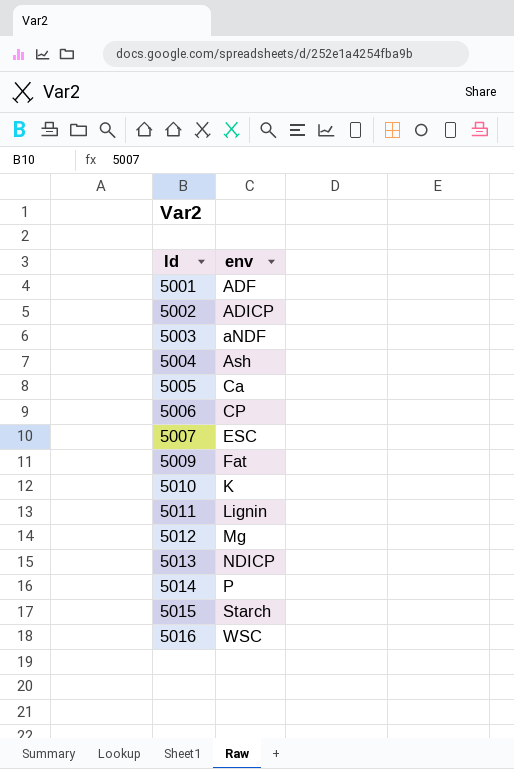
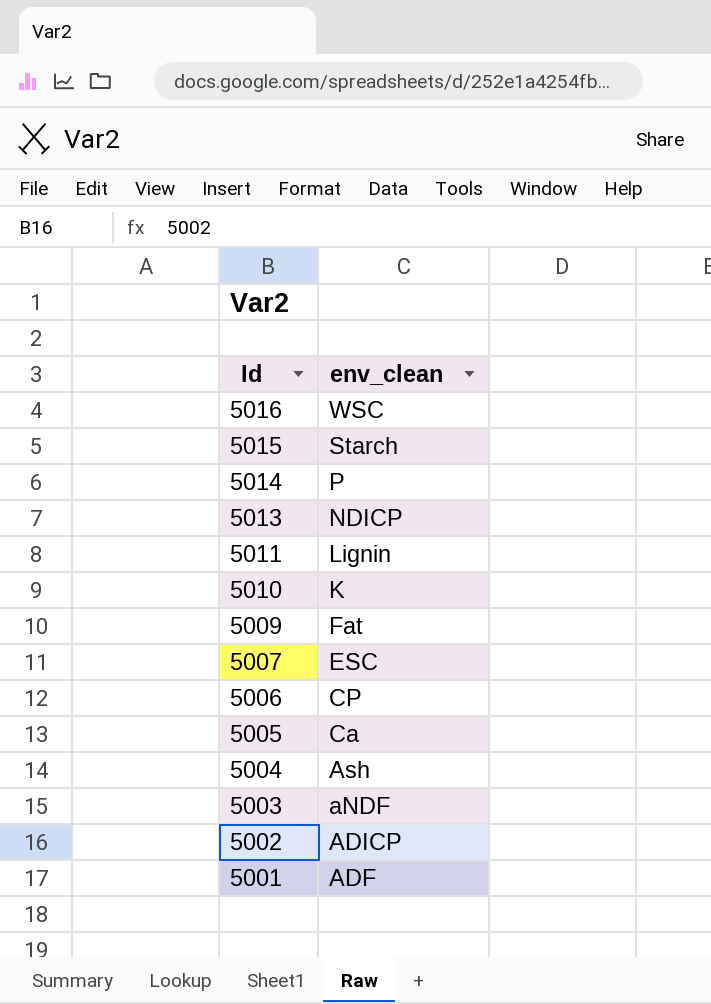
row order: Id ascending -> Id descending
column name: env -> env_clean
row 5012: Mg -> none

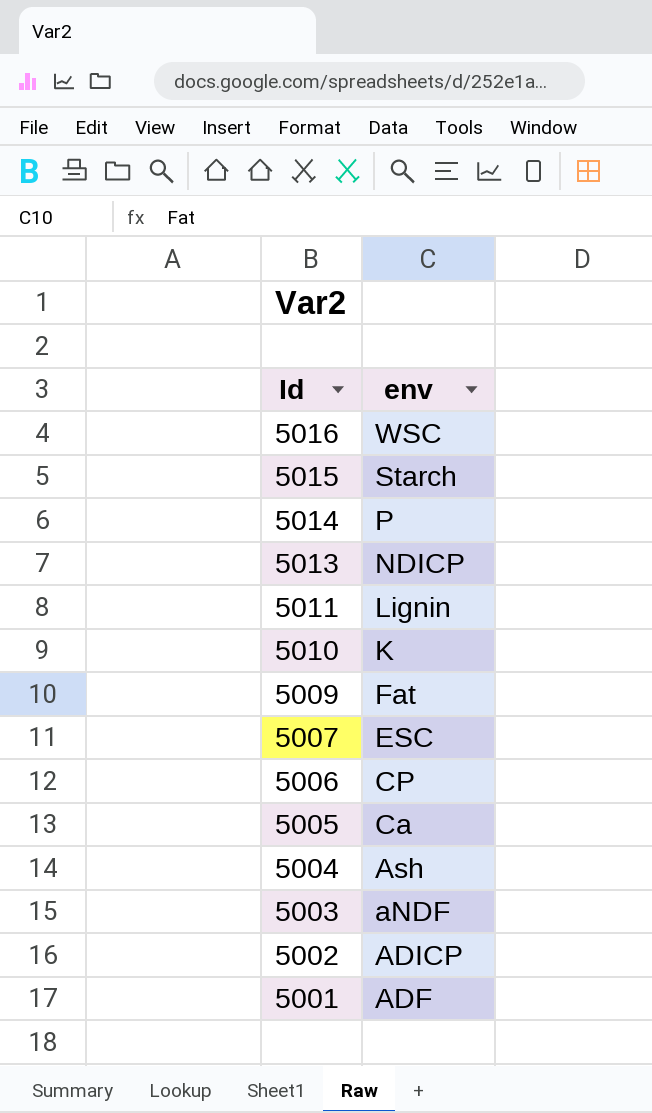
column name: env_clean -> env

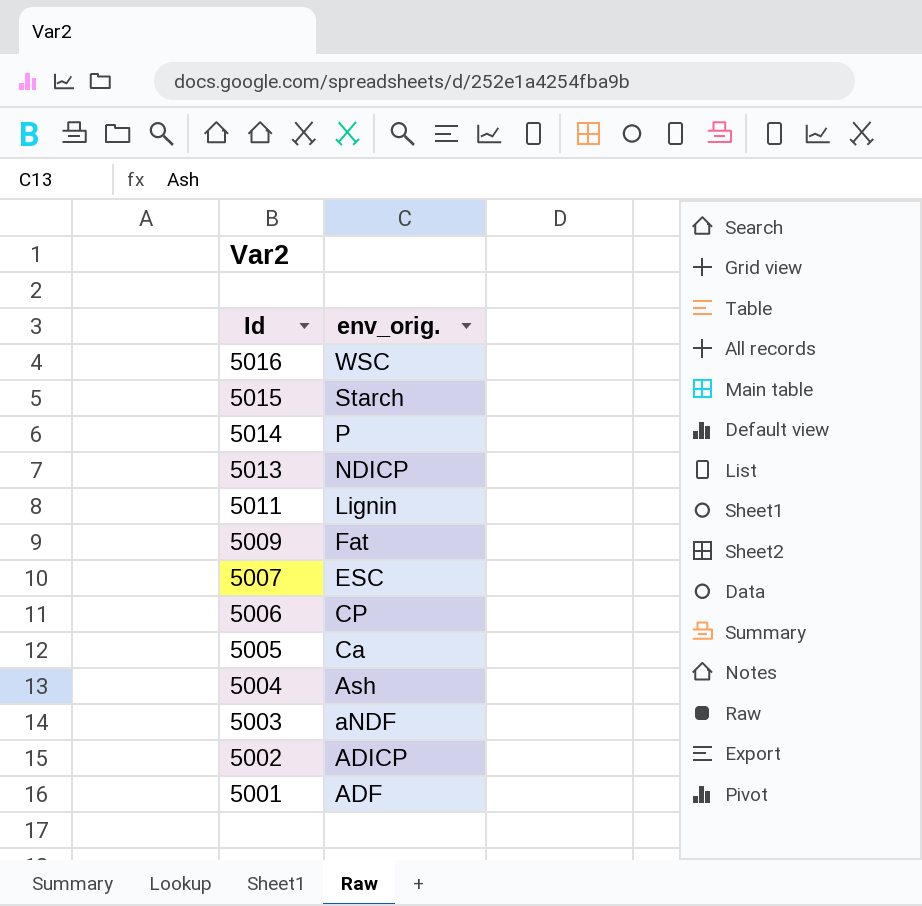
column name: env -> env_orig.
row 5010: K -> none

